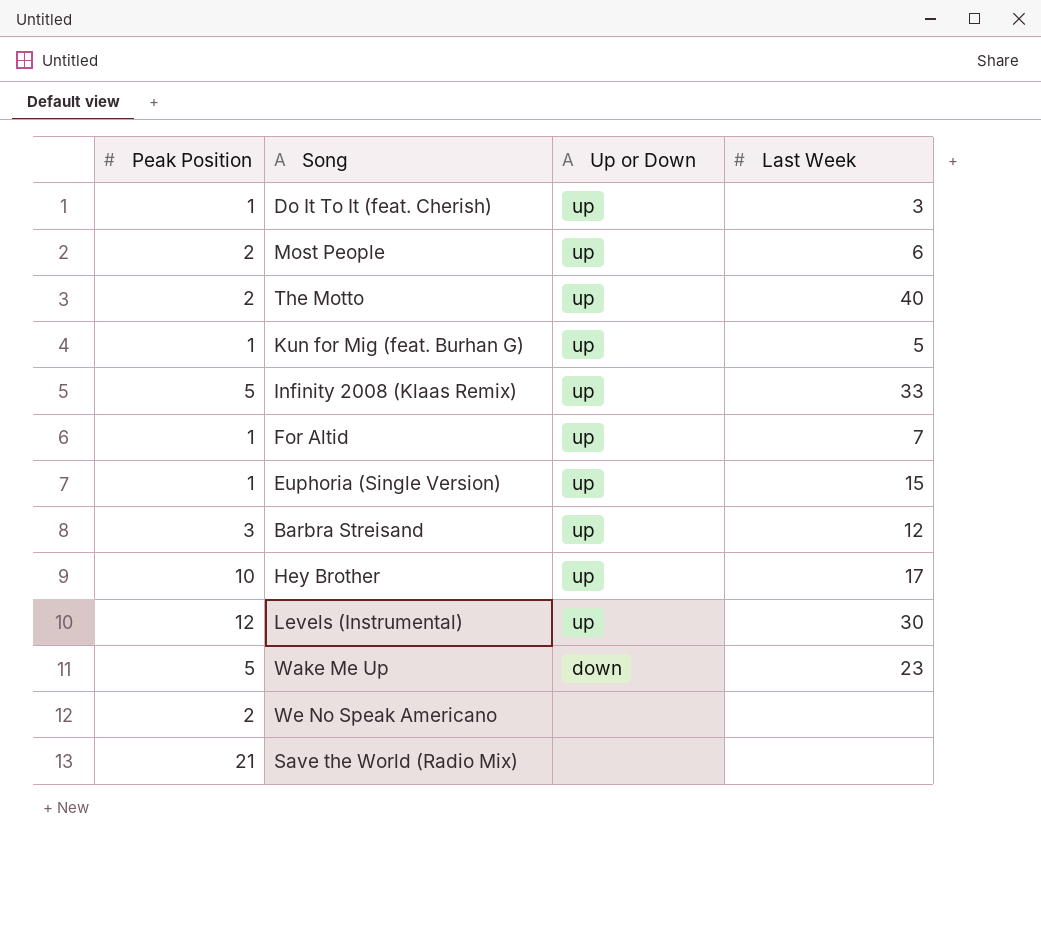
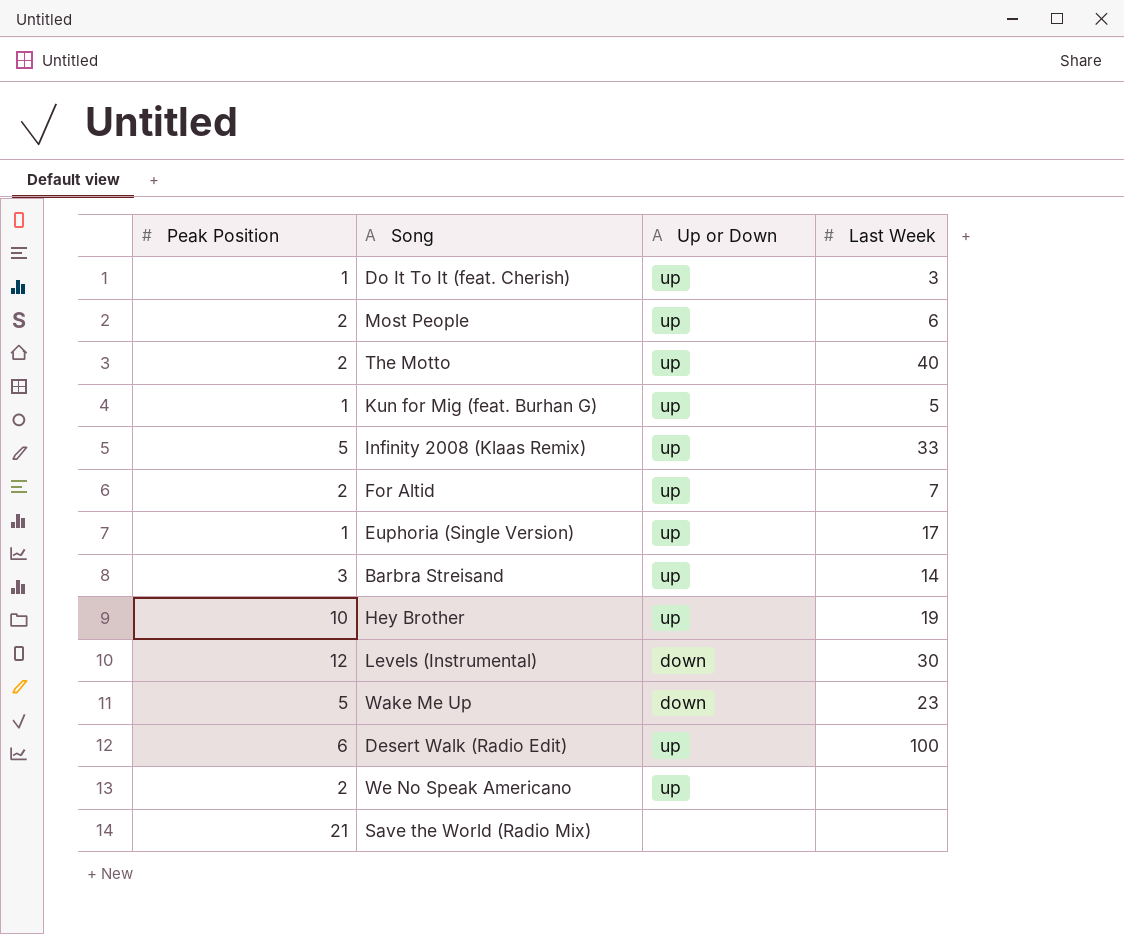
For Altid | Peak Position: 1 -> 2
Euphoria (Single Version) | Last Week: 15 -> 17
Barbra Streisand | Last Week: 12 -> 14
Hey Brother | Last Week: 17 -> 19
Levels (Instrumental) | Up or Down: up -> down
row Desert Walk (Radio Edit): none -> 6 | up | 100
We No Speak Americano | Up or Down: none -> up

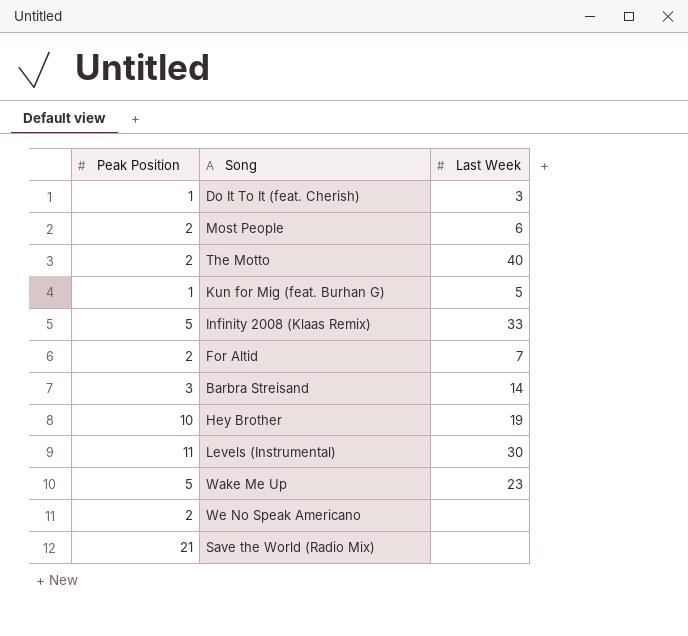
column Up or Down | position: 3 -> none
row Euphoria (Single Version): 1 | up | 17 -> none
row Desert Walk (Radio Edit): 6 | up | 100 -> none
Levels (Instrumental) | Peak Position: 12 -> 11

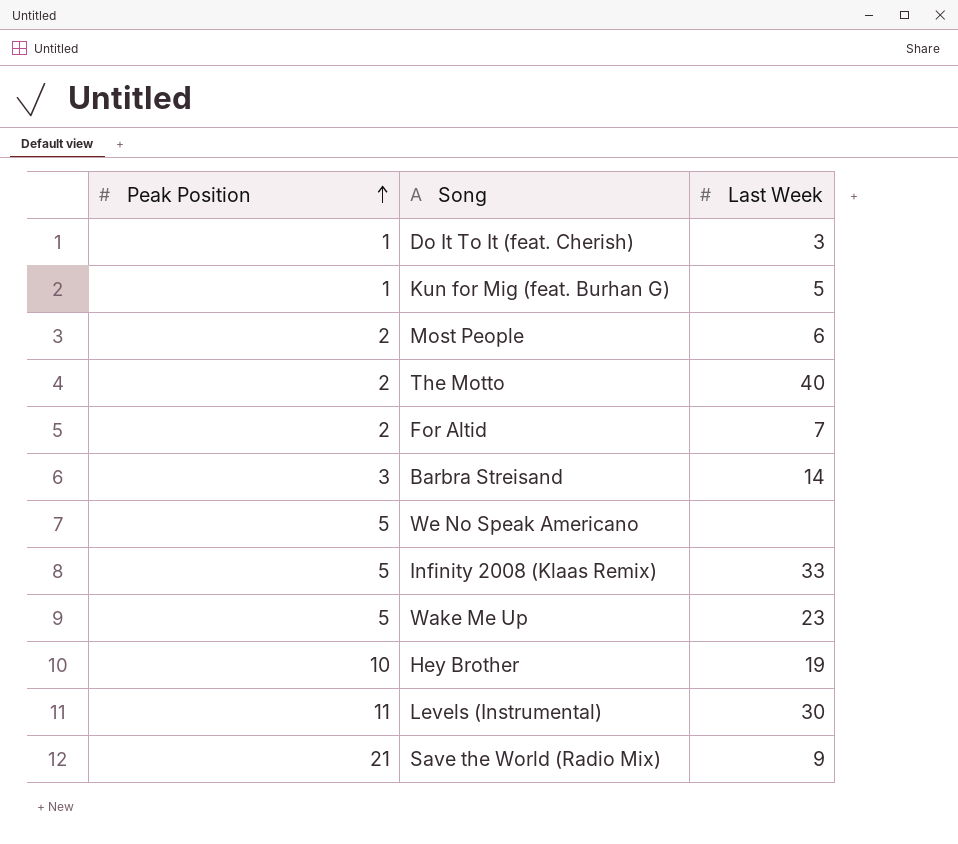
row order: none -> Peak Position ascending
We No Speak Americano | Peak Position: 2 -> 5
Save the World (Radio Mix) | Last Week: none -> 9

